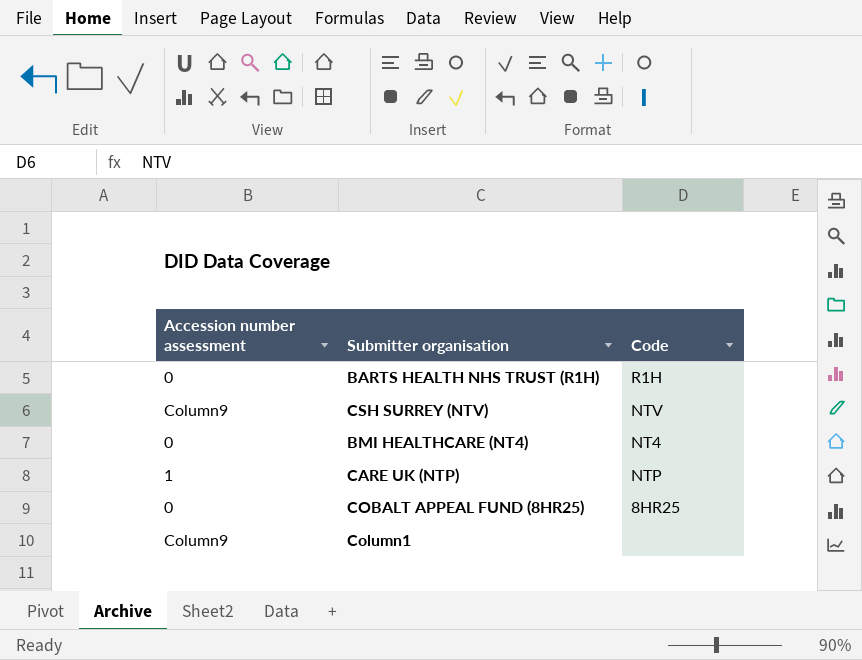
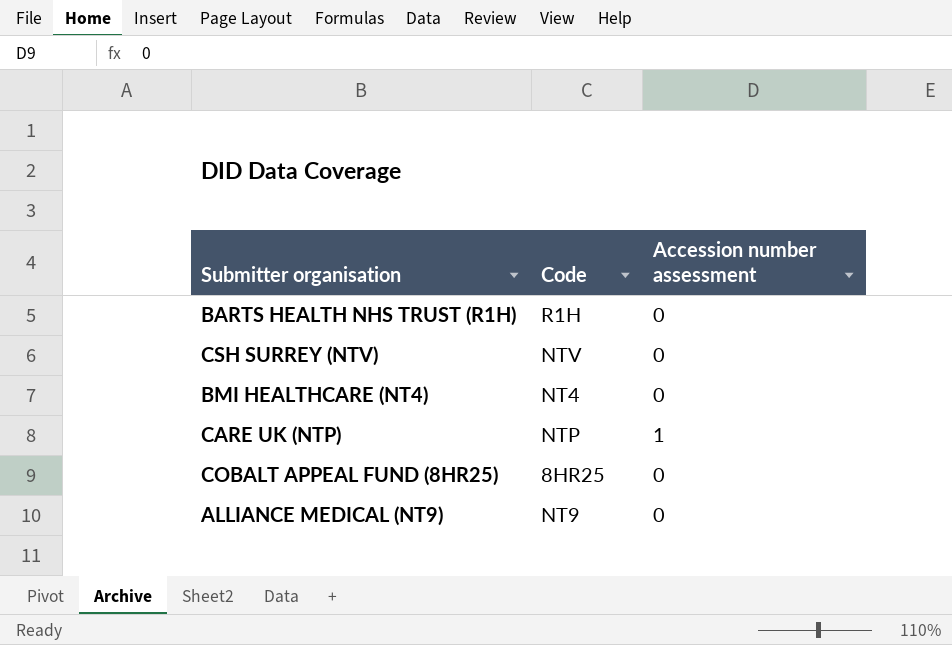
column Accession number assessment | position: 1 -> 3
row Column1: Column9 | none -> none
CSH SURREY (NTV) | Accession number assessment: Column9 -> 0
row ALLIANCE MEDICAL (NT9): none -> NT9 | 0

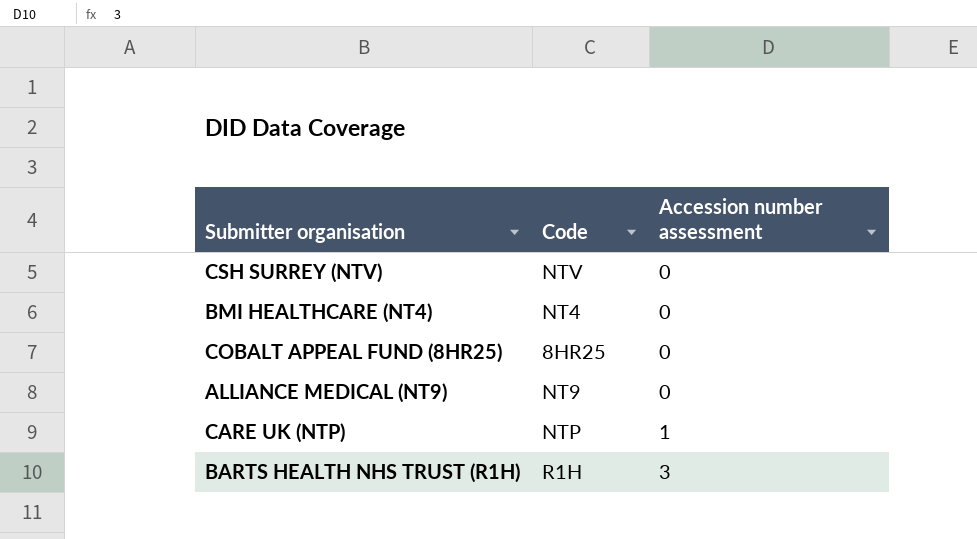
row order: none -> Accession number assessment ascending
BARTS HEALTH NHS TRUST (R1H) | Accession number assessment: 0 -> 3

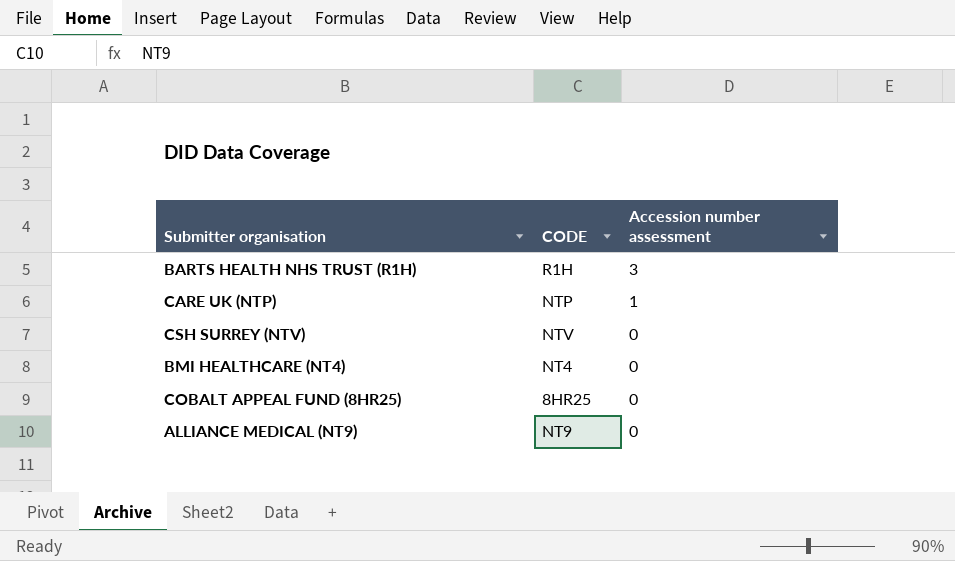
row order: Accession number assessment ascending -> Accession number assessment descending
column name: Code -> CODE

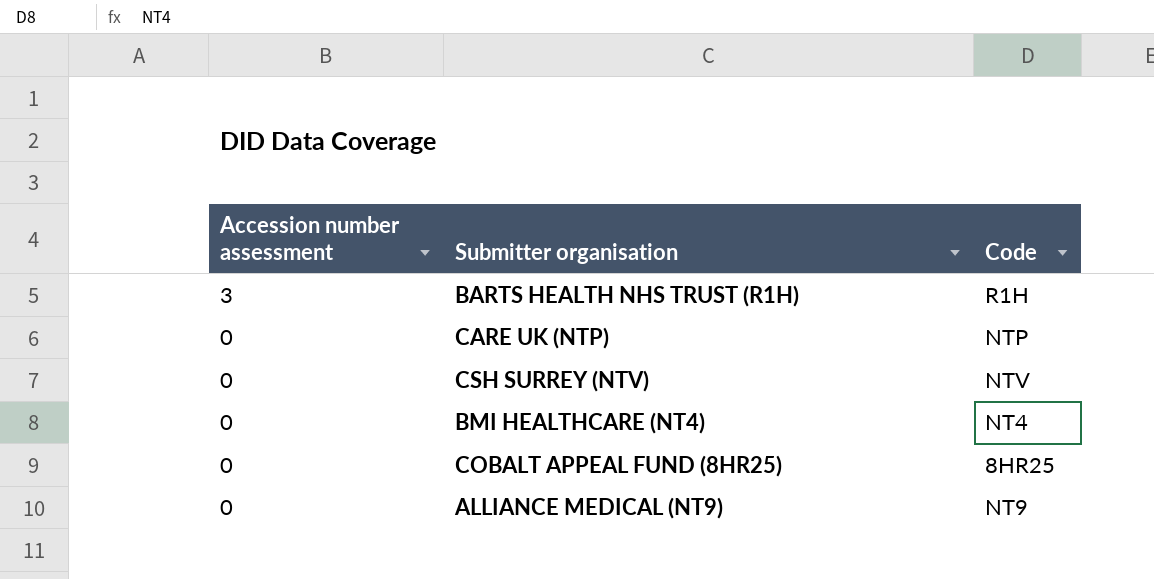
column Accession number assessment | position: 3 -> 1
column name: CODE -> Code
CARE UK (NTP) | Accession number assessment: 1 -> 0

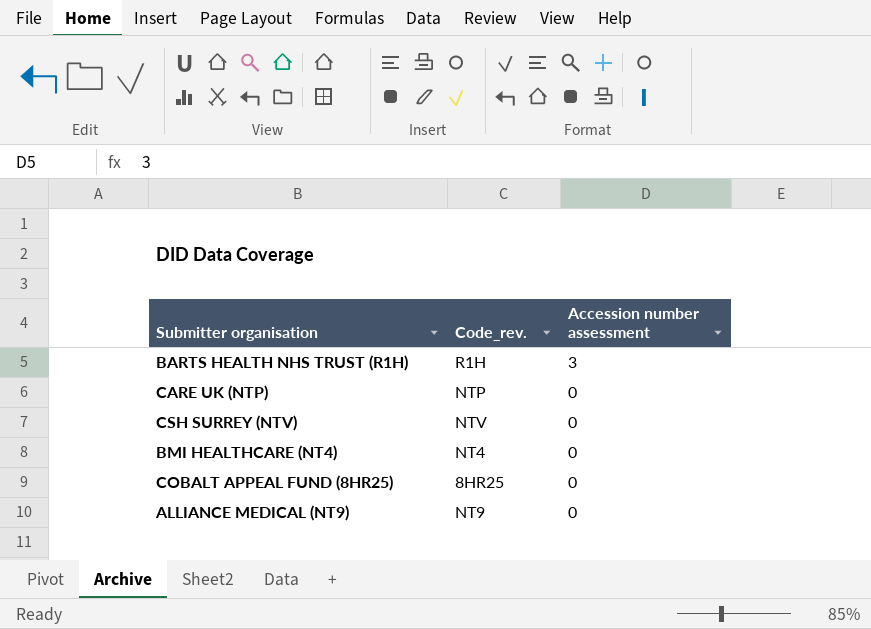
column name: Code -> Code_rev.
column Accession number assessment | position: 1 -> 3

